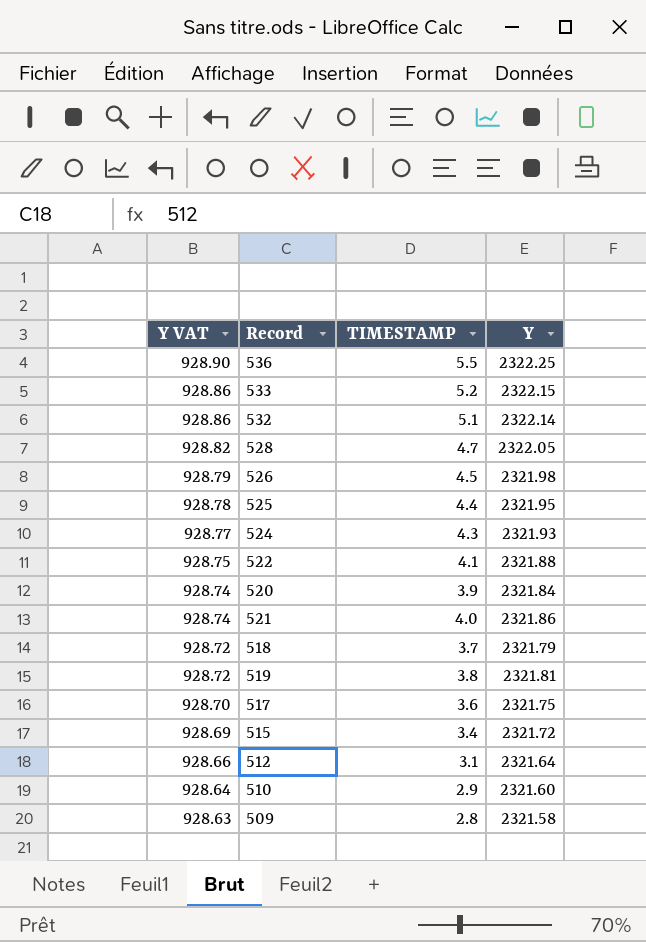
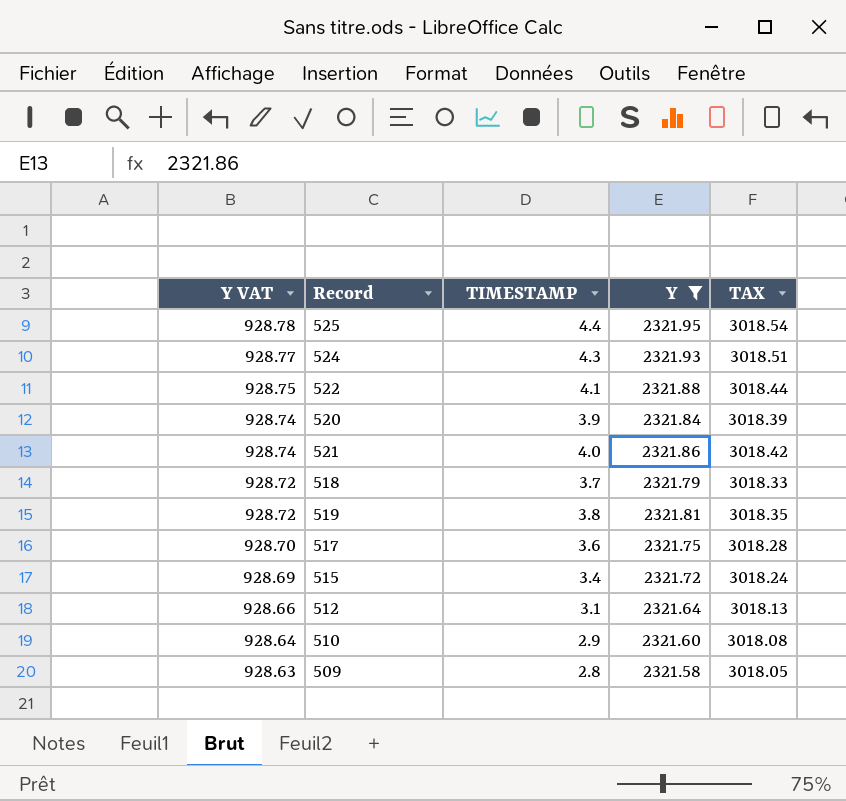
filter: none -> Y <= 2321.95
column TAX | formula: none -> [Y] * 1.3

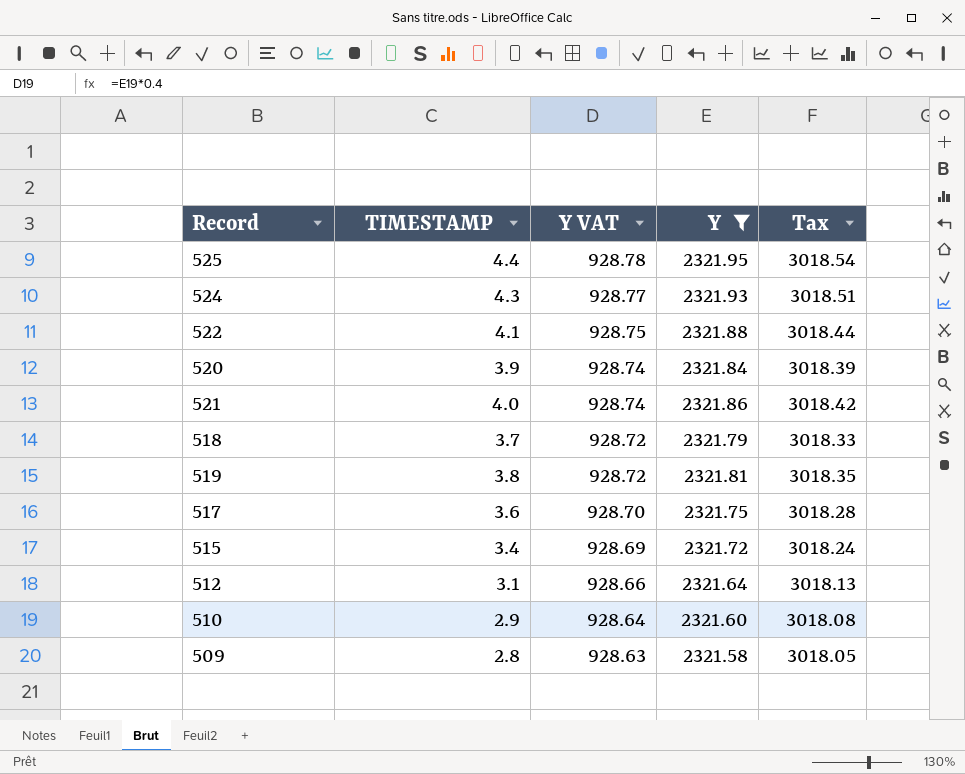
column Y VAT | position: 1 -> 3
column name: TAX -> Tax

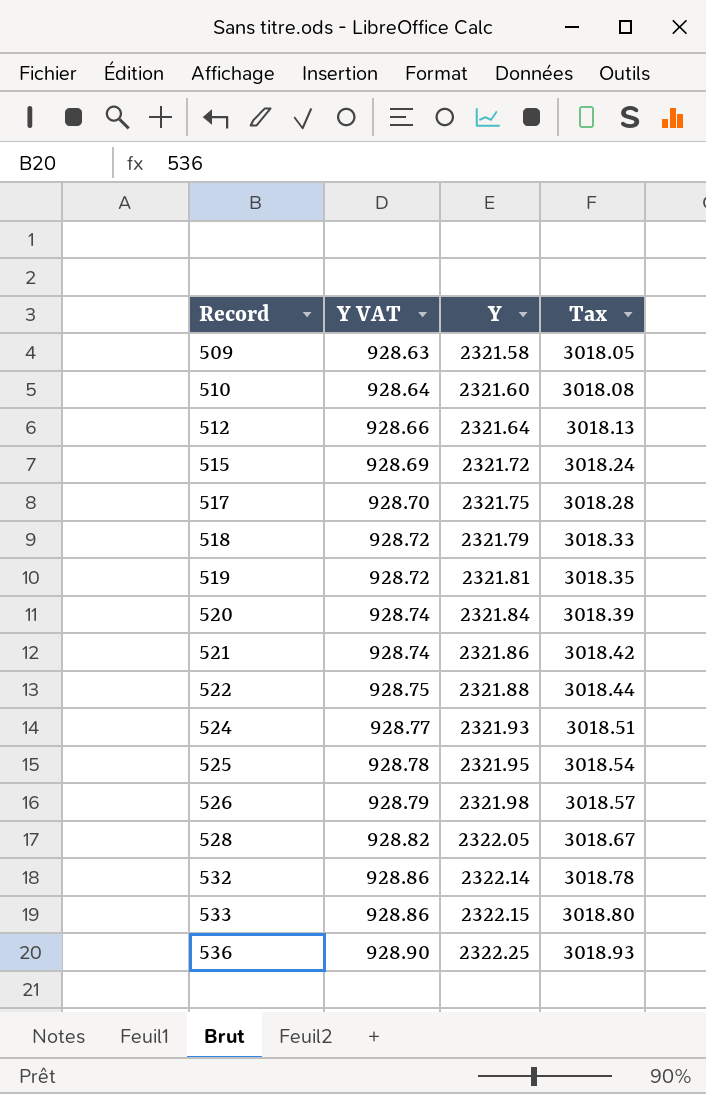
filter: Y <= 2321.95 -> none
row order: Y VAT descending -> Record ascending
column TIMESTAMP | position: 2 -> none

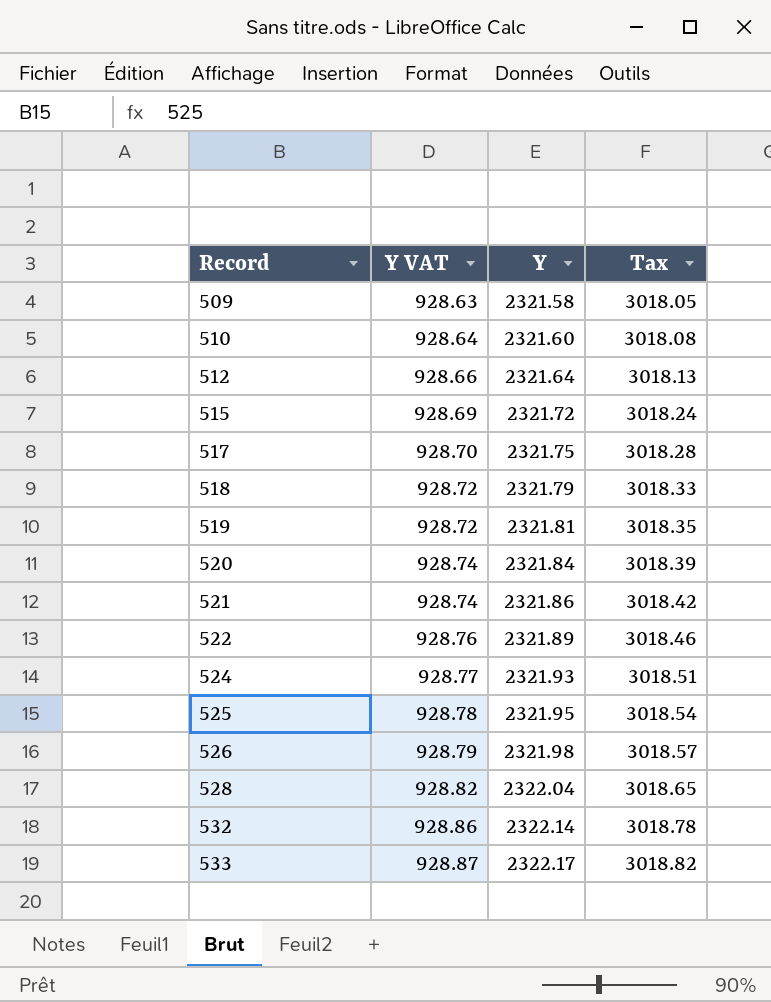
row 536: 928.90 | 2322.25 | 3018.93 -> none
522 | Y VAT: 928.75 -> 928.76
522 | Y: 2321.88 -> 2321.89
522 | Tax: 3018.44 -> 3018.46
528 | Y: 2322.05 -> 2322.04
528 | Tax: 3018.67 -> 3018.65
533 | Y VAT: 928.86 -> 928.87
533 | Y: 2322.15 -> 2322.17
533 | Tax: 3018.80 -> 3018.82

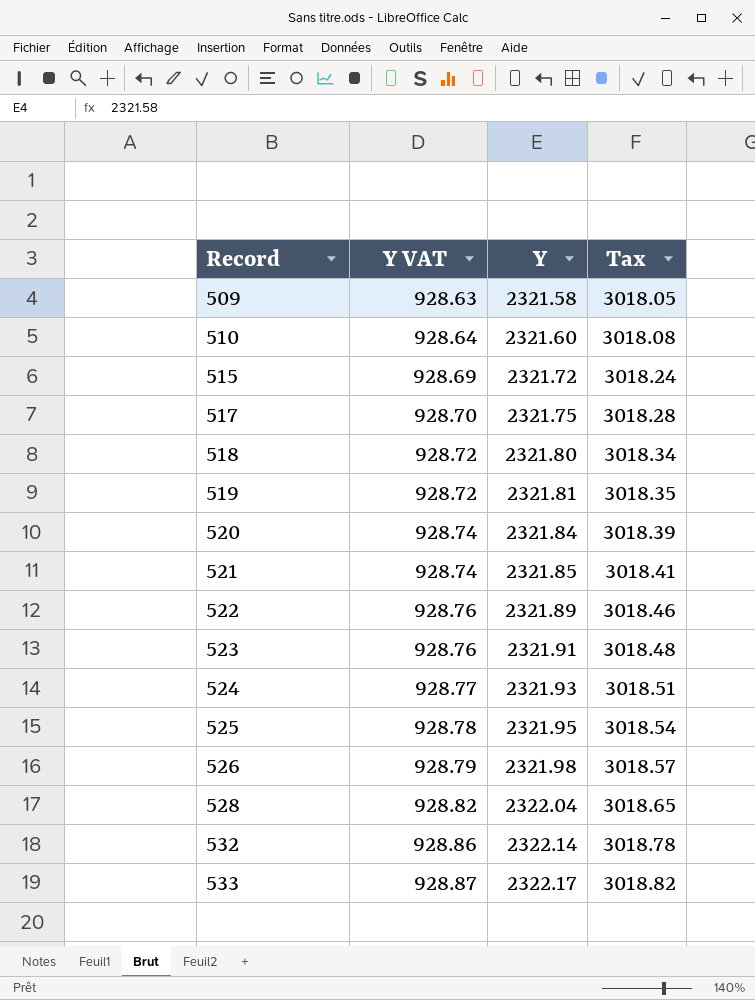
row 512: 928.66 | 2321.64 | 3018.13 -> none
518 | Y: 2321.79 -> 2321.80
518 | Tax: 3018.33 -> 3018.34
521 | Y: 2321.86 -> 2321.85
521 | Tax: 3018.42 -> 3018.41
row 523: none -> 928.76 | 2321.91 | 3018.48

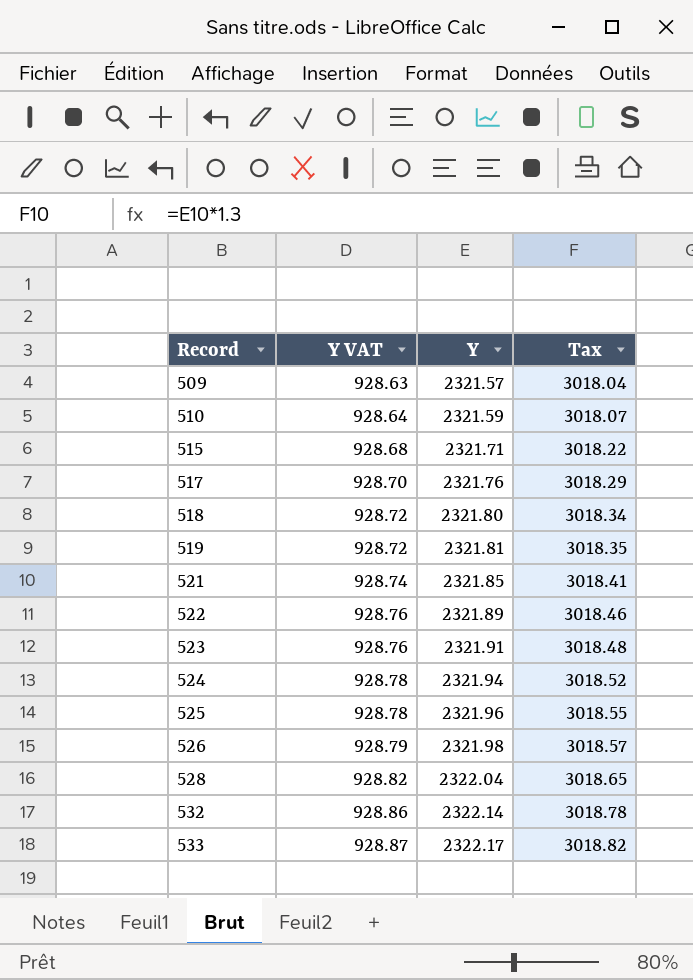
row 520: 928.74 | 2321.84 | 3018.39 -> none
509 | Y: 2321.58 -> 2321.57
509 | Tax: 3018.05 -> 3018.04
510 | Y: 2321.60 -> 2321.59
510 | Tax: 3018.08 -> 3018.07
515 | Y VAT: 928.69 -> 928.68
515 | Y: 2321.72 -> 2321.71
515 | Tax: 3018.24 -> 3018.22
517 | Y: 2321.75 -> 2321.76
517 | Tax: 3018.28 -> 3018.29
524 | Y VAT: 928.77 -> 928.78
524 | Y: 2321.93 -> 2321.94
524 | Tax: 3018.51 -> 3018.52
525 | Y: 2321.95 -> 2321.96
525 | Tax: 3018.54 -> 3018.55

